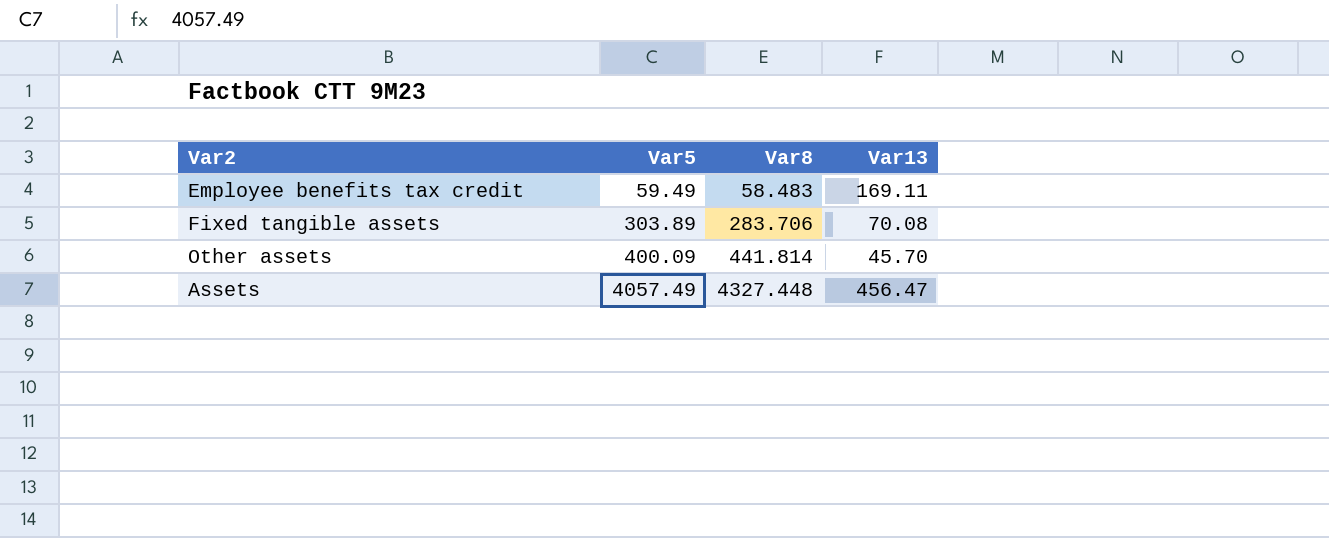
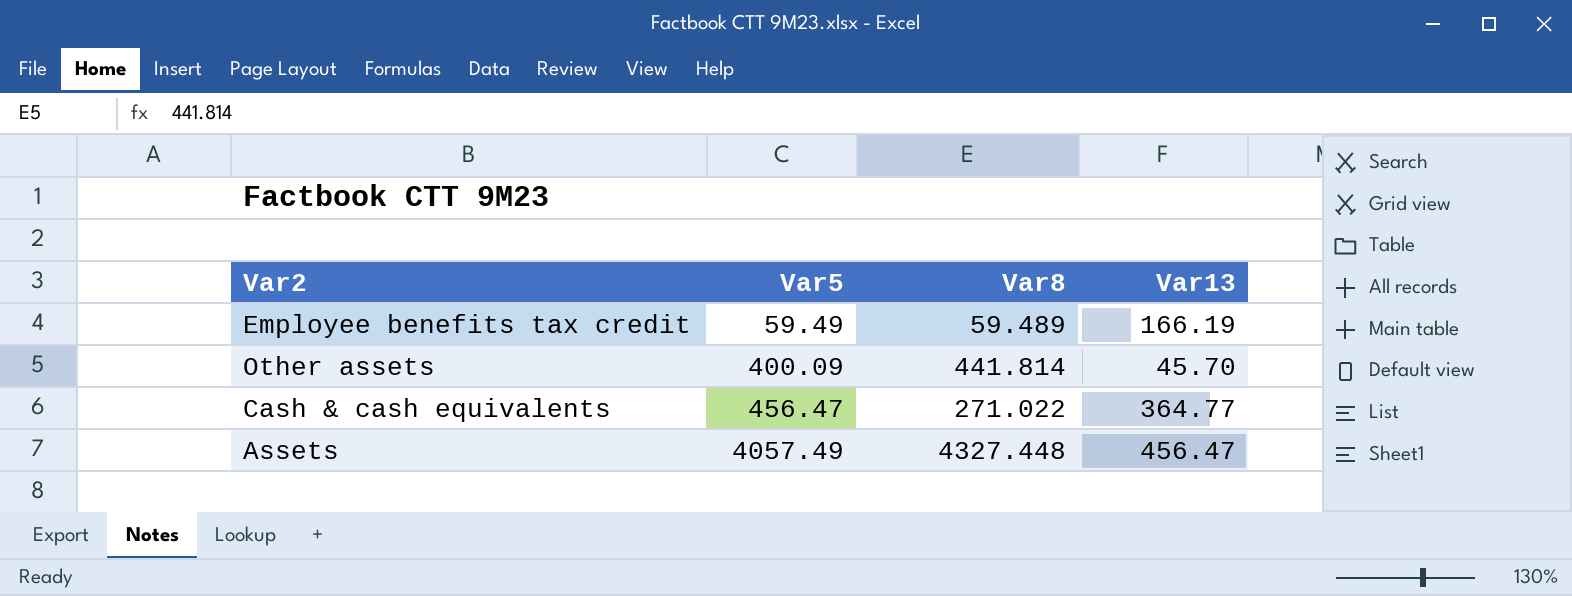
row Fixed tangible assets: 303.89 | 283.706 | 70.08 -> none
Employee benefits tax credit | Var8: 58.483 -> 59.489
Employee benefits tax credit | Var13: 169.11 -> 166.19
row Cash & cash equivalents: none -> 456.47 | 271.022 | 364.77

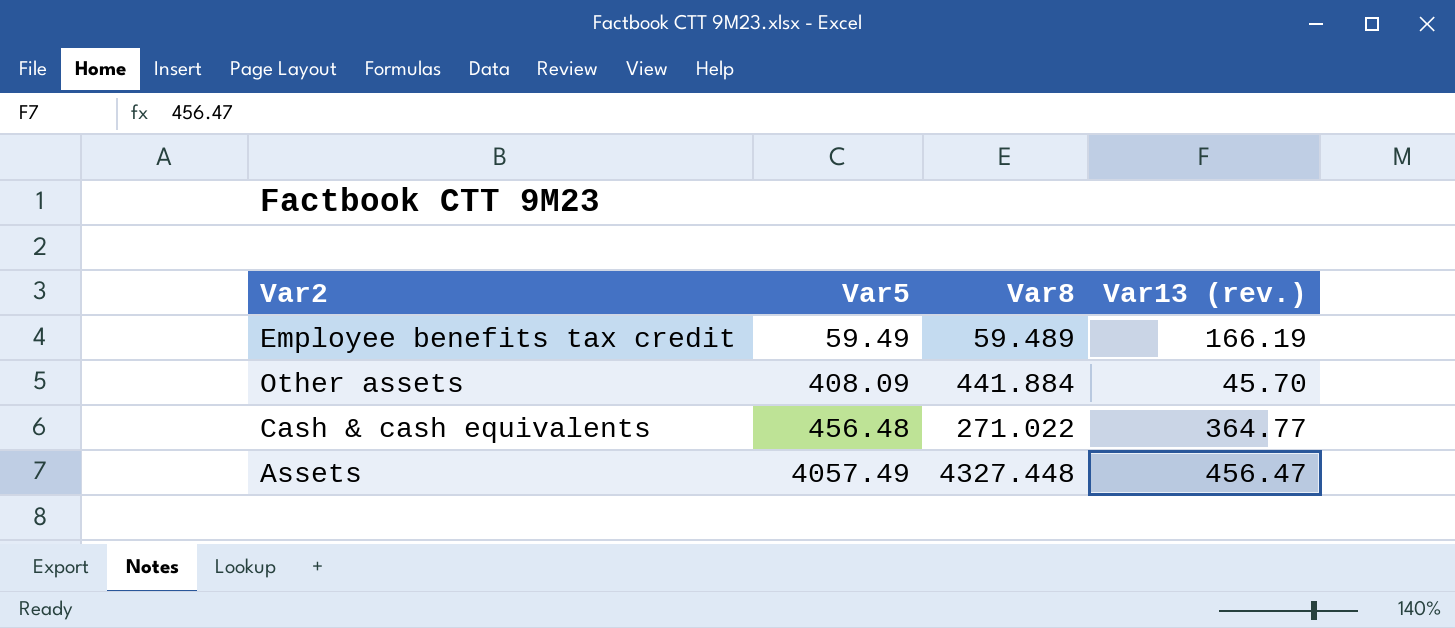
column name: Var13 -> Var13 (rev.)
Other assets | Var5: 400.09 -> 408.09
Other assets | Var8: 441.814 -> 441.884
Cash & cash equivalents | Var5: 456.47 -> 456.48

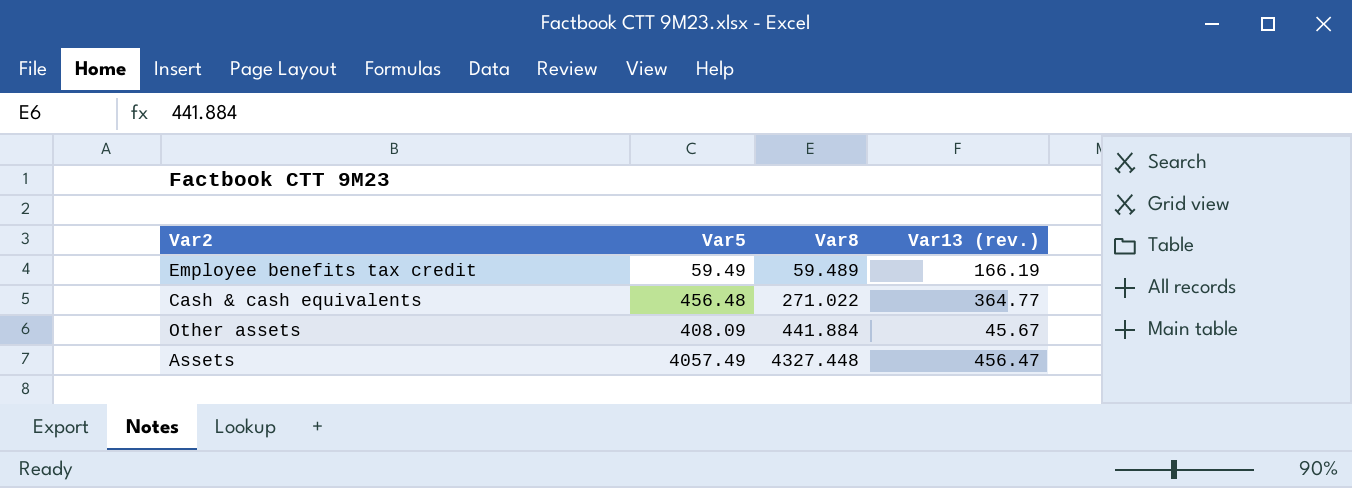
row order: Var5 ascending -> Var8 ascending
Other assets | Var13 (rev.): 45.70 -> 45.67

